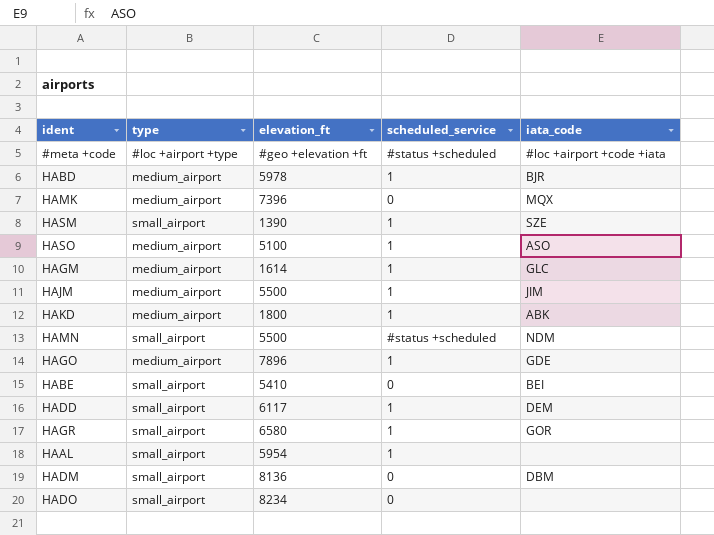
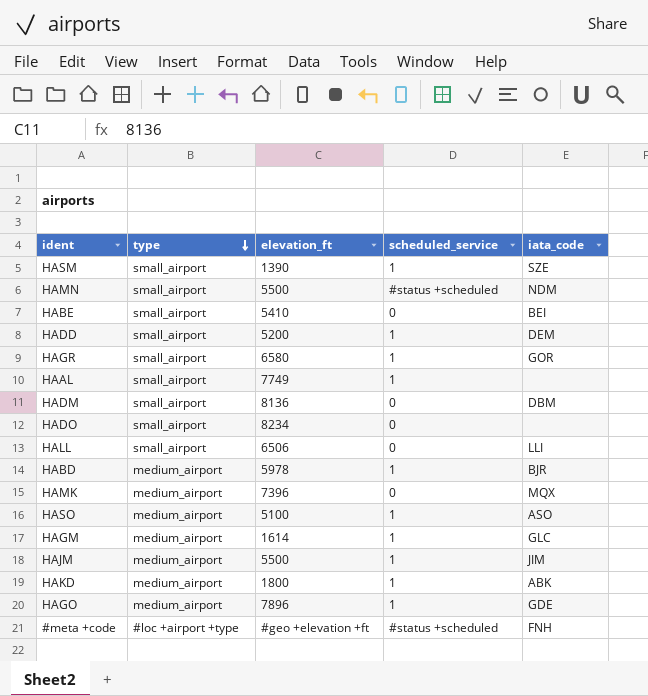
row order: none -> type descending
HADD | elevation_ft: 6117 -> 5200
HAAL | elevation_ft: 5954 -> 7749
row HALL: none -> small_airport | 6506 | 0 | LLI
#meta +code | iata_code: #loc +airport +code +iata -> FNH

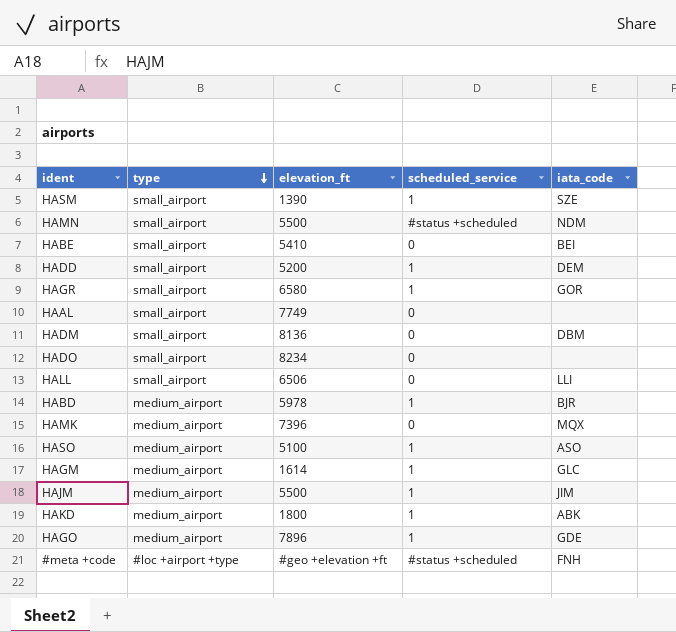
HAAL | scheduled_service: 1 -> 0

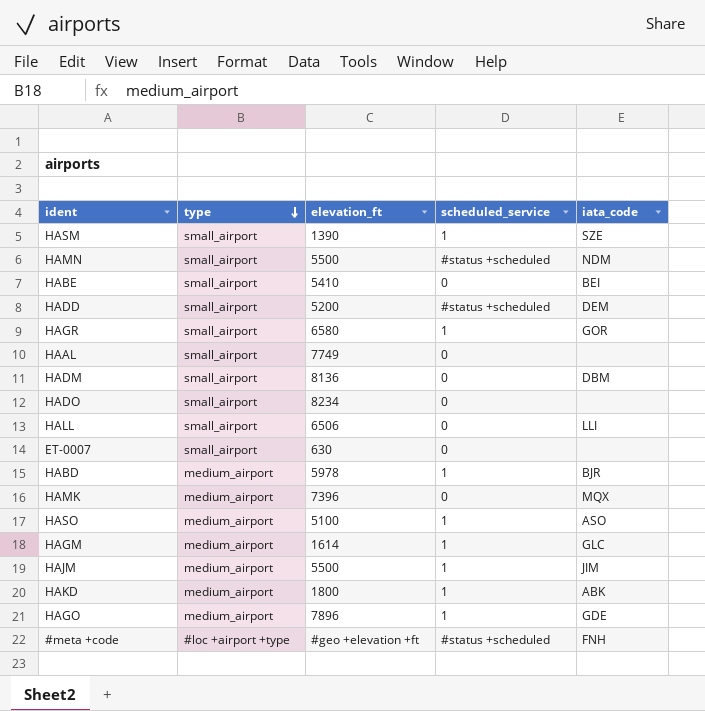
HADD | scheduled_service: 1 -> #status +scheduled
row ET-0007: none -> small_airport | 630 | 0 | none

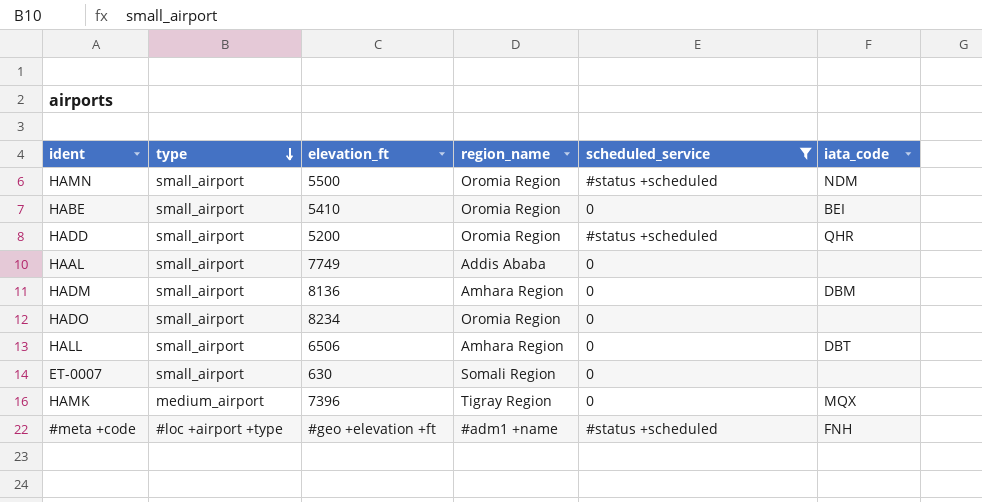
filter: none -> scheduled_service != 1
column region_name | position: none -> 4
HADD | iata_code: DEM -> QHR
HALL | iata_code: LLI -> DBT

